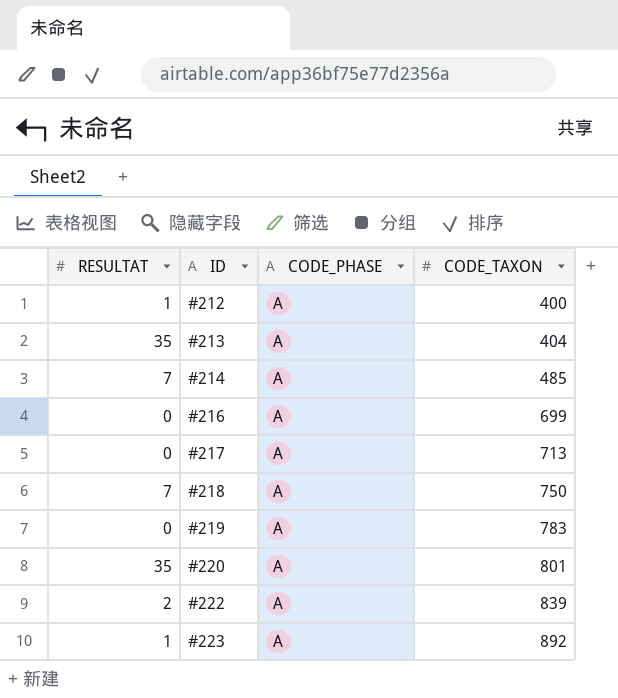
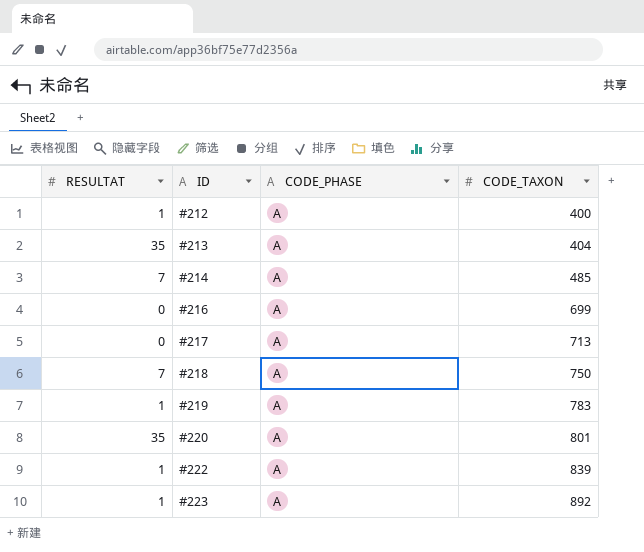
#219 | RESULTAT: 0 -> 1
#222 | RESULTAT: 2 -> 1

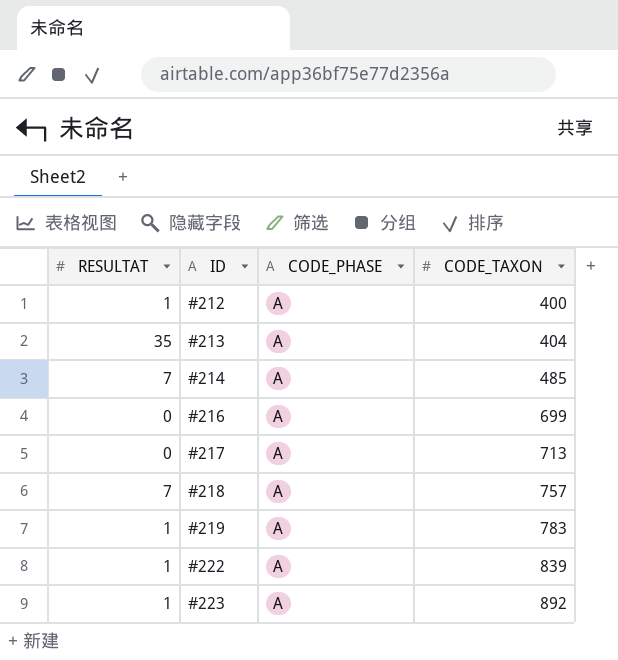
row #220: 35 | A | 801 -> none
#218 | CODE_TAXON: 750 -> 757

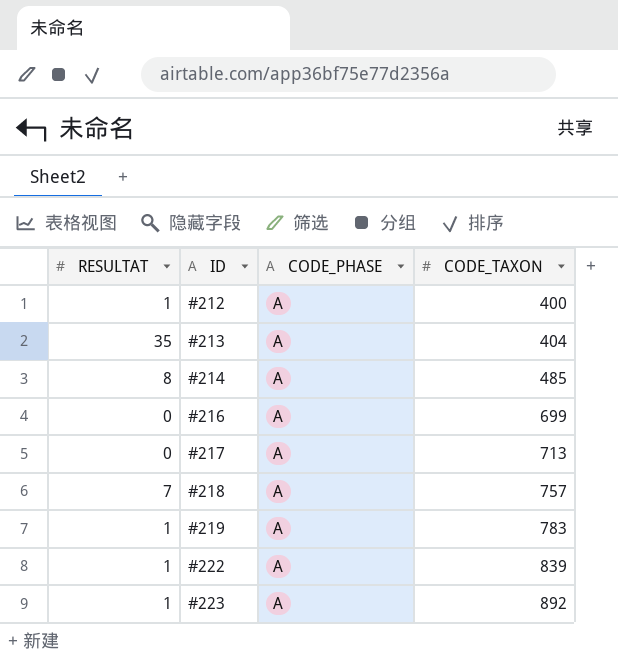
#214 | RESULTAT: 7 -> 8

